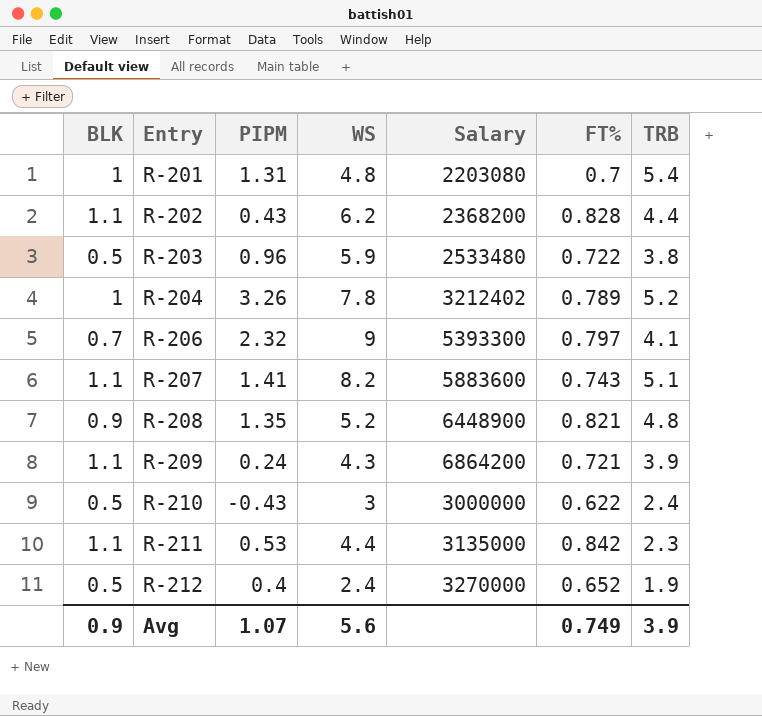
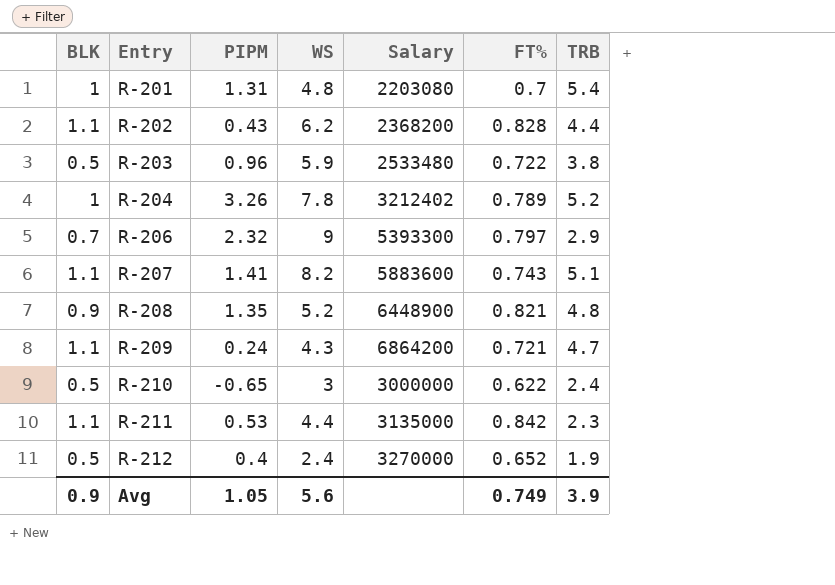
R-206 | TRB: 4.1 -> 2.9
R-209 | TRB: 3.9 -> 4.7
R-210 | PIPM: -0.43 -> -0.65
Avg | PIPM: 1.07 -> 1.05

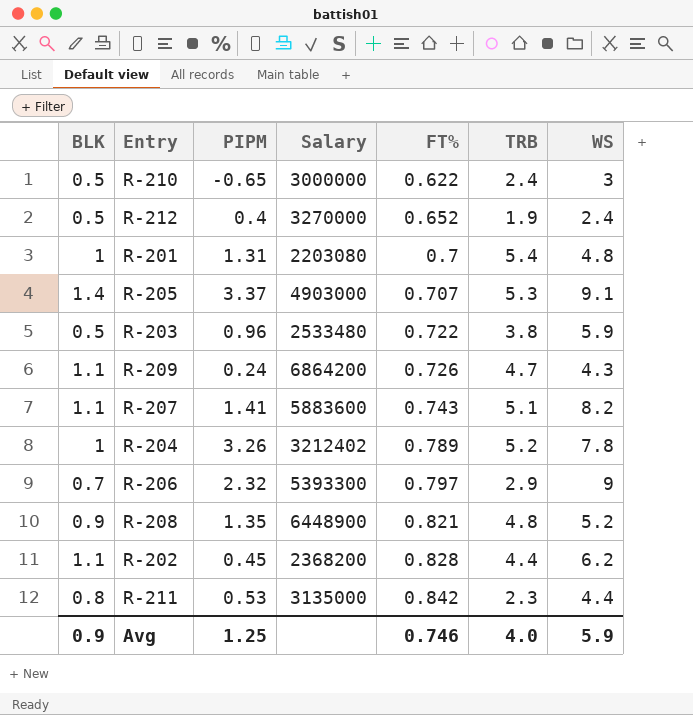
row order: Entry ascending -> FT% ascending
column WS | position: 4 -> 7
row R-205: none -> 1.4 | 3.37 | 4903000 | 0.707 | 5.3 | 9.1
R-209 | FT%: 0.721 -> 0.726
R-202 | PIPM: 0.43 -> 0.45
R-211 | BLK: 1.1 -> 0.8
Avg | PIPM: 1.05 -> 1.25
Avg | FT%: 0.749 -> 0.746
Avg | TRB: 3.9 -> 4.0
Avg | WS: 5.6 -> 5.9

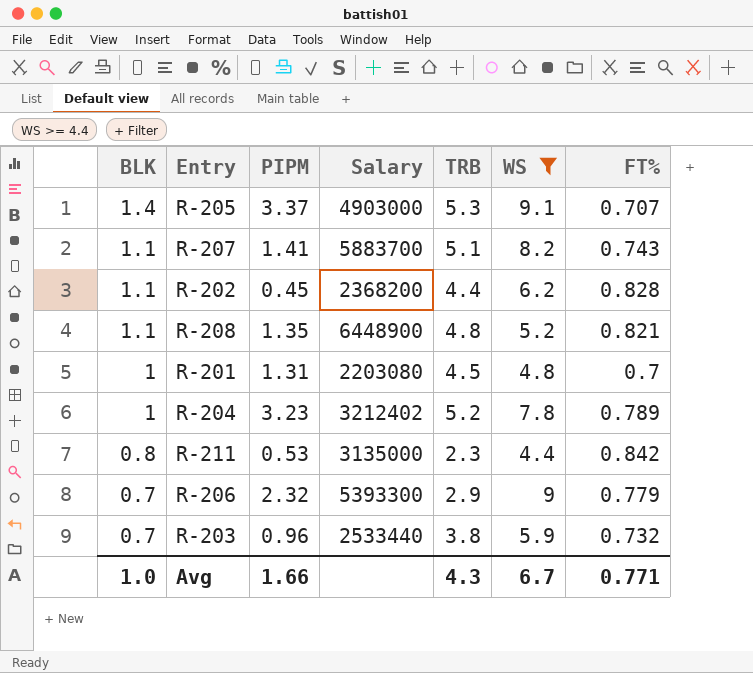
filter: none -> WS >= 4.4
row order: FT% ascending -> BLK descending
column FT% | position: 5 -> 7
R-207 | Salary: 5883600 -> 5883700
R-208 | BLK: 0.9 -> 1.1
R-201 | TRB: 5.4 -> 4.5
R-204 | PIPM: 3.26 -> 3.23
R-206 | FT%: 0.797 -> 0.779
R-203 | BLK: 0.5 -> 0.7
R-203 | Salary: 2533480 -> 2533440
R-203 | FT%: 0.722 -> 0.732
Avg | BLK: 0.9 -> 1.0
Avg | PIPM: 1.25 -> 1.66
Avg | TRB: 4.0 -> 4.3
Avg | WS: 5.9 -> 6.7
Avg | FT%: 0.746 -> 0.771

